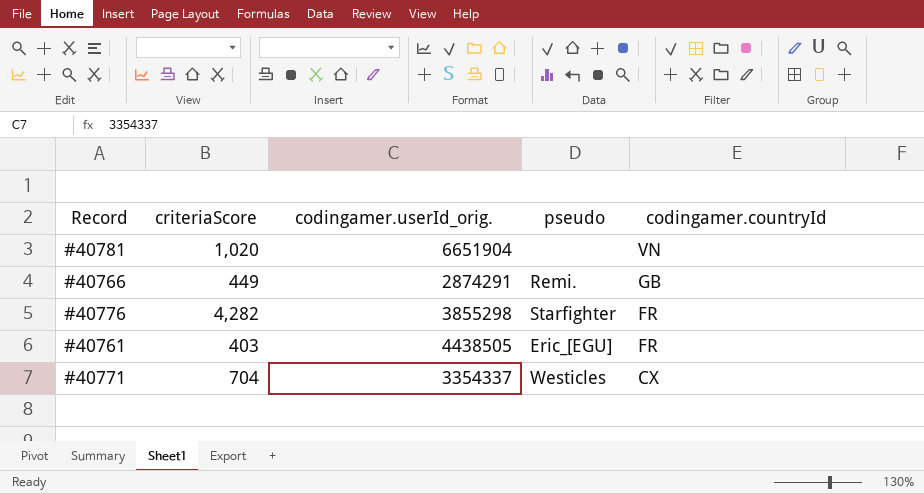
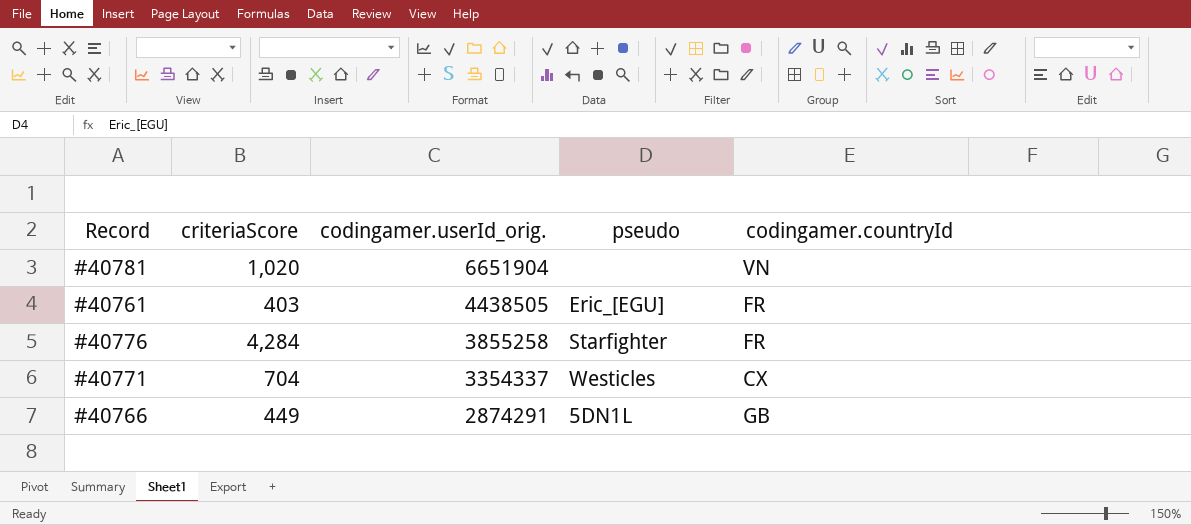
row order: codingamer.countryId descending -> codingamer.userId_orig. descending
#40776 | criteriaScore: 4,282 -> 4,284
#40776 | codingamer.userId_orig.: 3855298 -> 3855258
#40766 | pseudo: Remi. -> 5DN1L

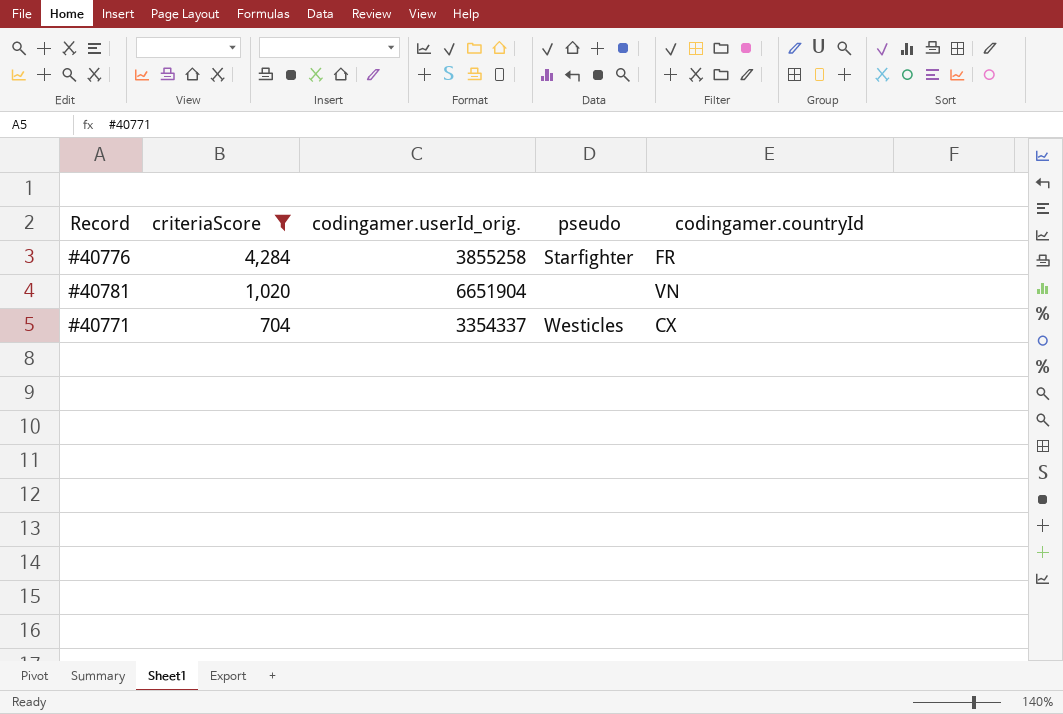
filter: none -> criteriaScore >= 704
row order: codingamer.userId_orig. descending -> criteriaScore descending

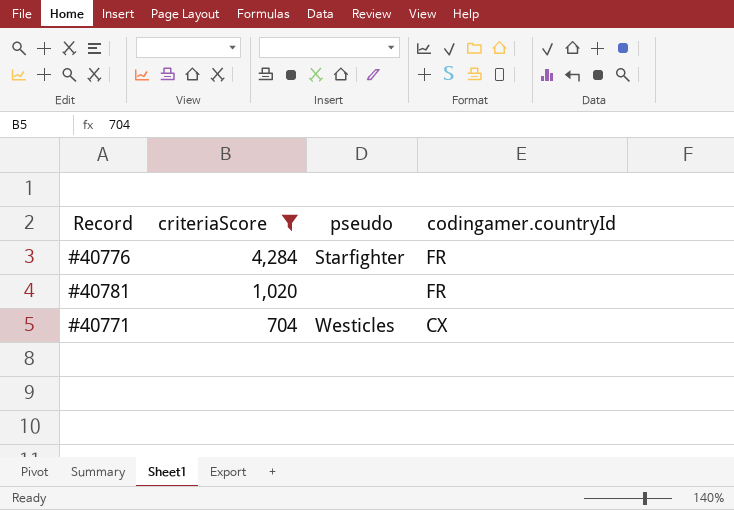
column codingamer.userId_orig. | position: 3 -> none
#40781 | codingamer.countryId: VN -> FR

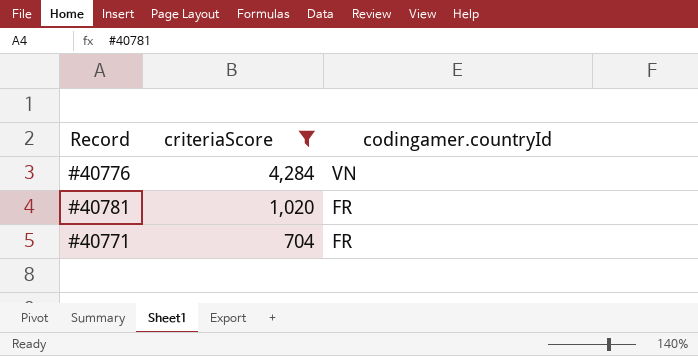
column pseudo | position: 3 -> none
#40776 | codingamer.countryId: FR -> VN
#40771 | codingamer.countryId: CX -> FR

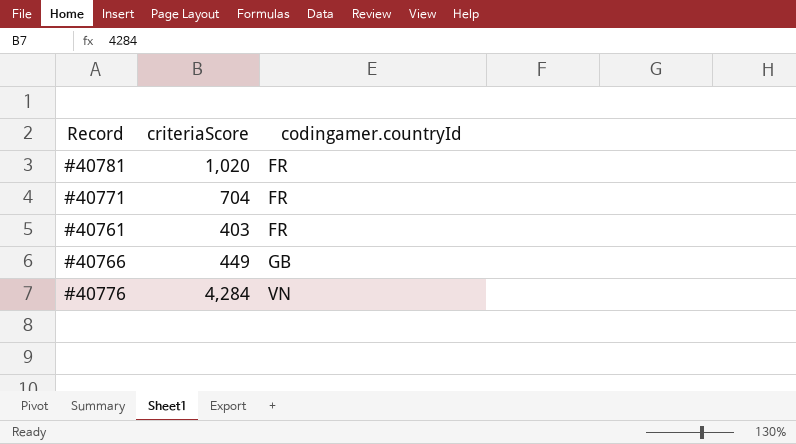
filter: criteriaScore >= 704 -> none
row order: criteriaScore descending -> codingamer.countryId ascending

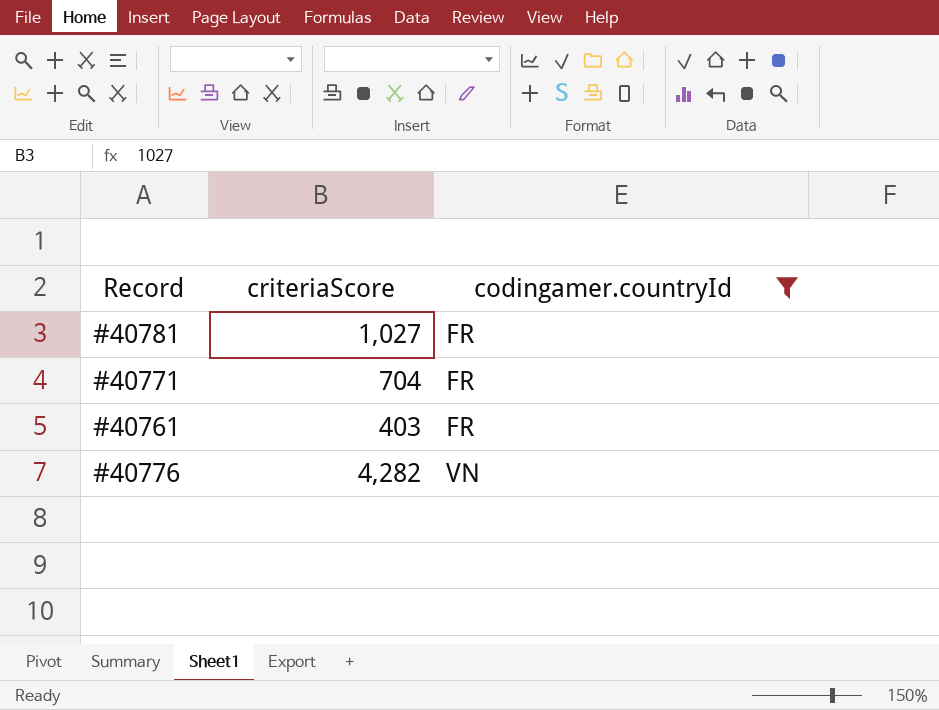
filter: none -> codingamer.countryId != GB
#40781 | criteriaScore: 1,020 -> 1,027
#40776 | criteriaScore: 4,284 -> 4,282

